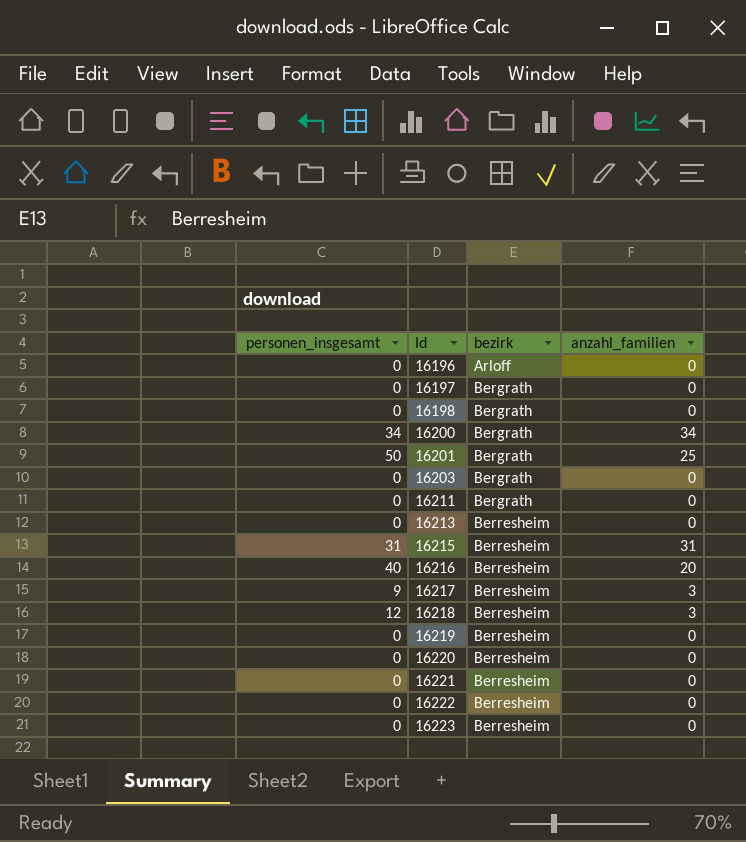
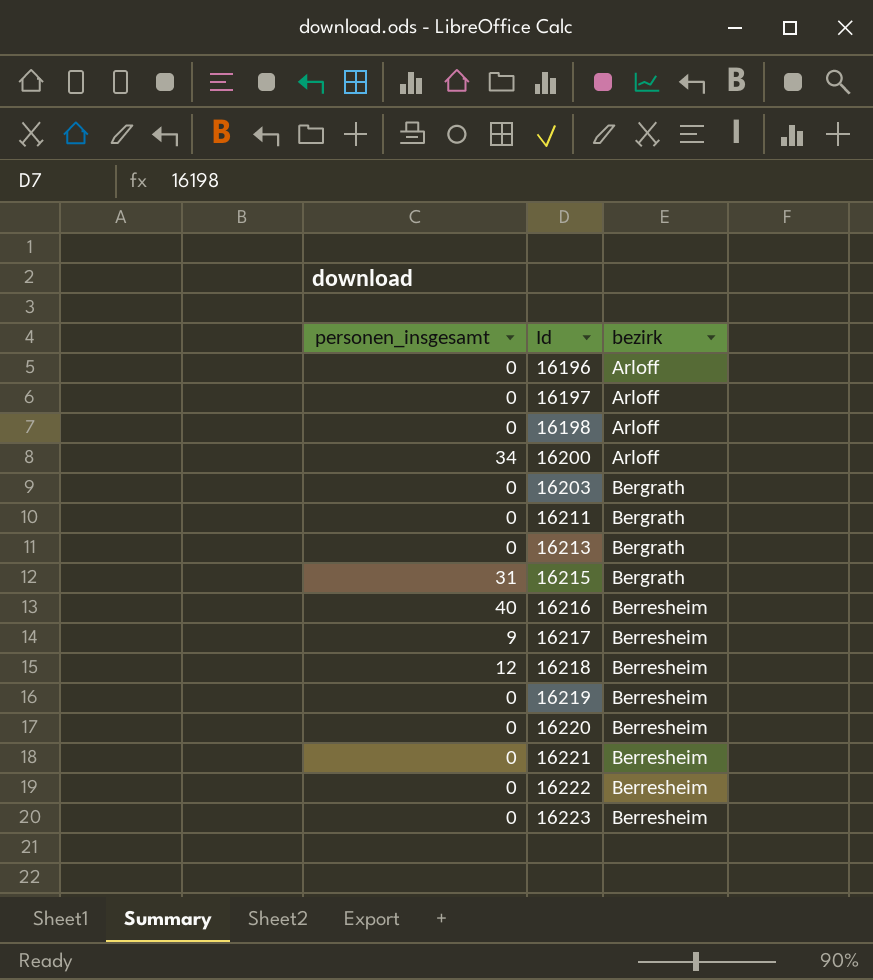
column anzahl_familien | position: 4 -> none
row 16201: 50 | Bergrath | 25 -> none
16197 | bezirk: Bergrath -> Arloff
16198 | bezirk: Bergrath -> Arloff
16200 | bezirk: Bergrath -> Arloff
16213 | bezirk: Berresheim -> Bergrath
16215 | bezirk: Berresheim -> Bergrath

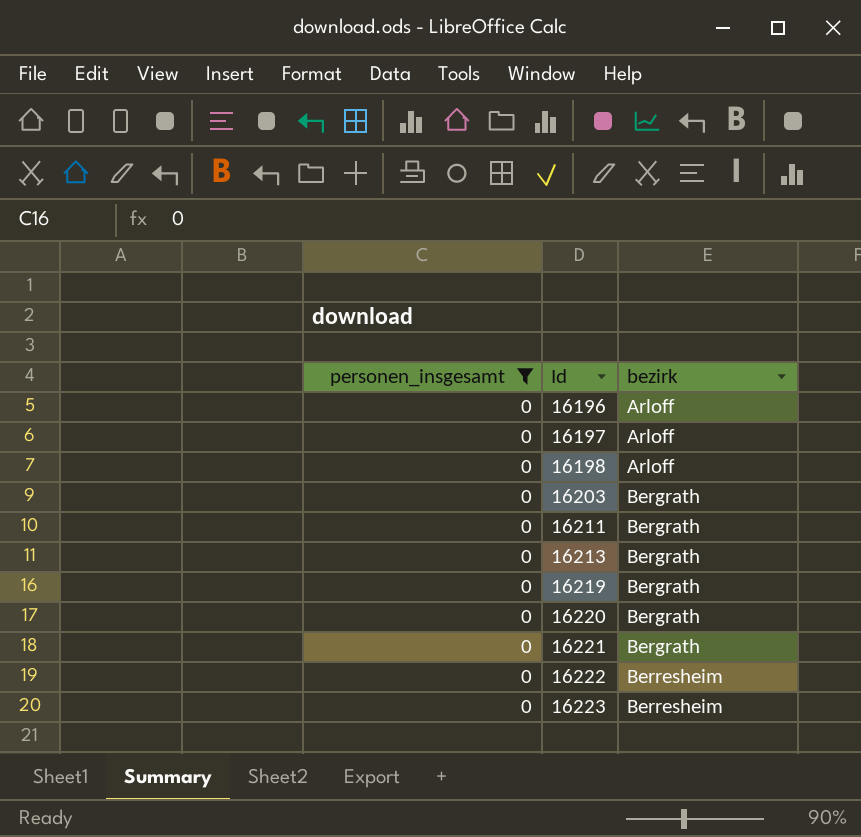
filter: none -> personen_insgesamt = 0
16219 | bezirk: Berresheim -> Bergrath
16220 | bezirk: Berresheim -> Bergrath
16221 | bezirk: Berresheim -> Bergrath

